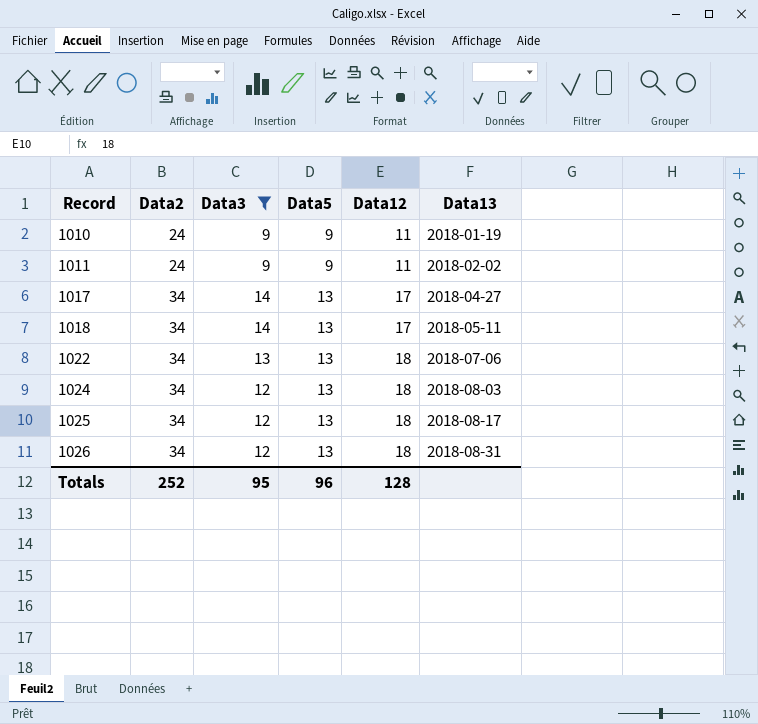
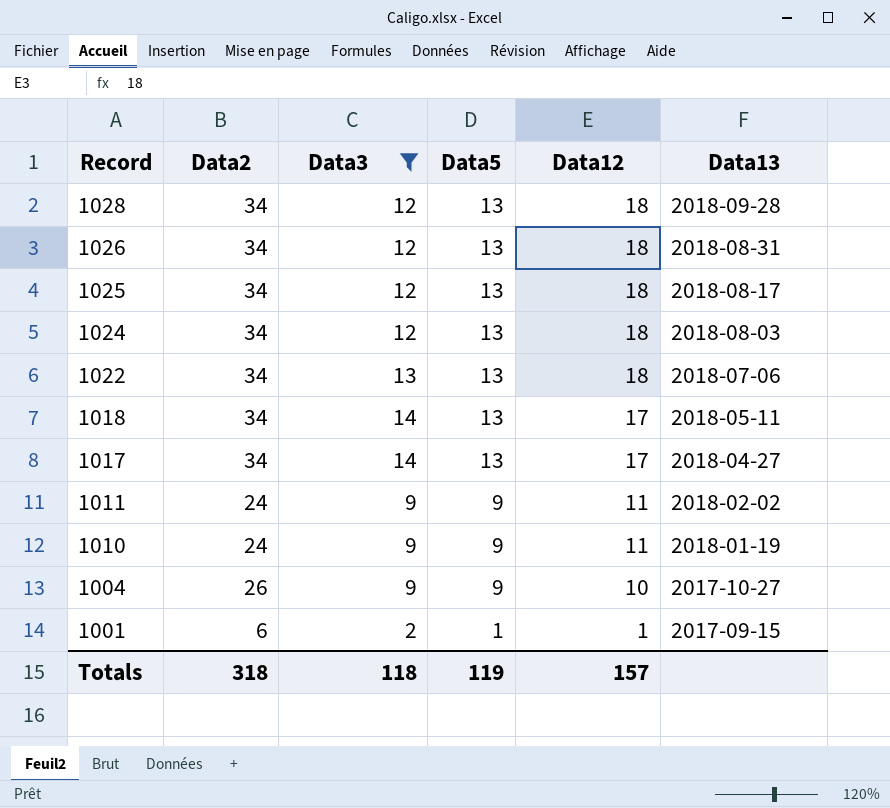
row order: Record ascending -> Record descending
row 1028: none -> 34 | 12 | 13 | 18 | 2018-09-28
row 1004: none -> 26 | 9 | 9 | 10 | 2017-10-27
row 1001: none -> 6 | 2 | 1 | 1 | 2017-09-15
Totals | Data2: 252 -> 318
Totals | Data3: 95 -> 118
Totals | Data5: 96 -> 119
Totals | Data12: 128 -> 157

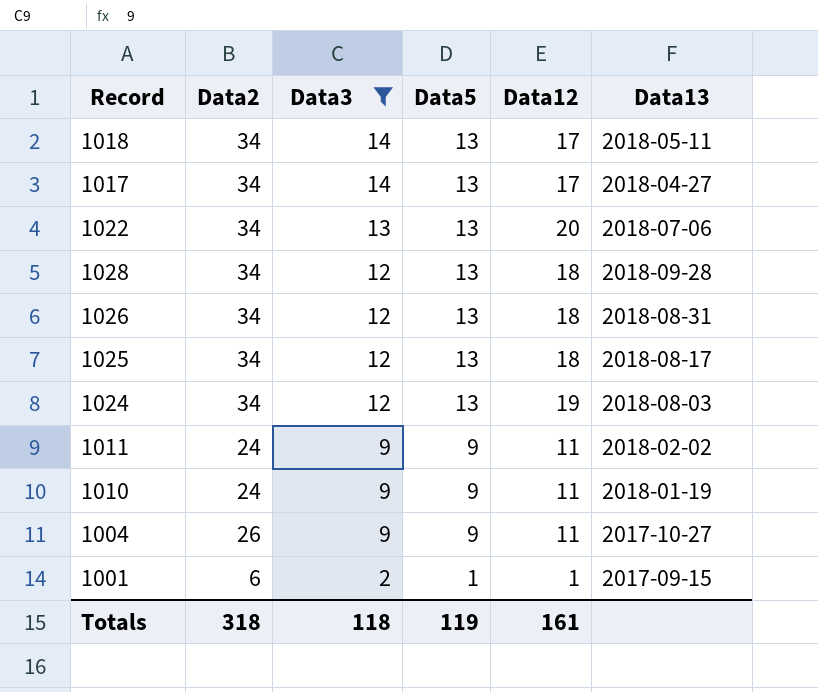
row order: Record descending -> Data3 descending
1022 | Data12: 18 -> 20
1024 | Data12: 18 -> 19
1004 | Data12: 10 -> 11
Totals | Data12: 157 -> 161

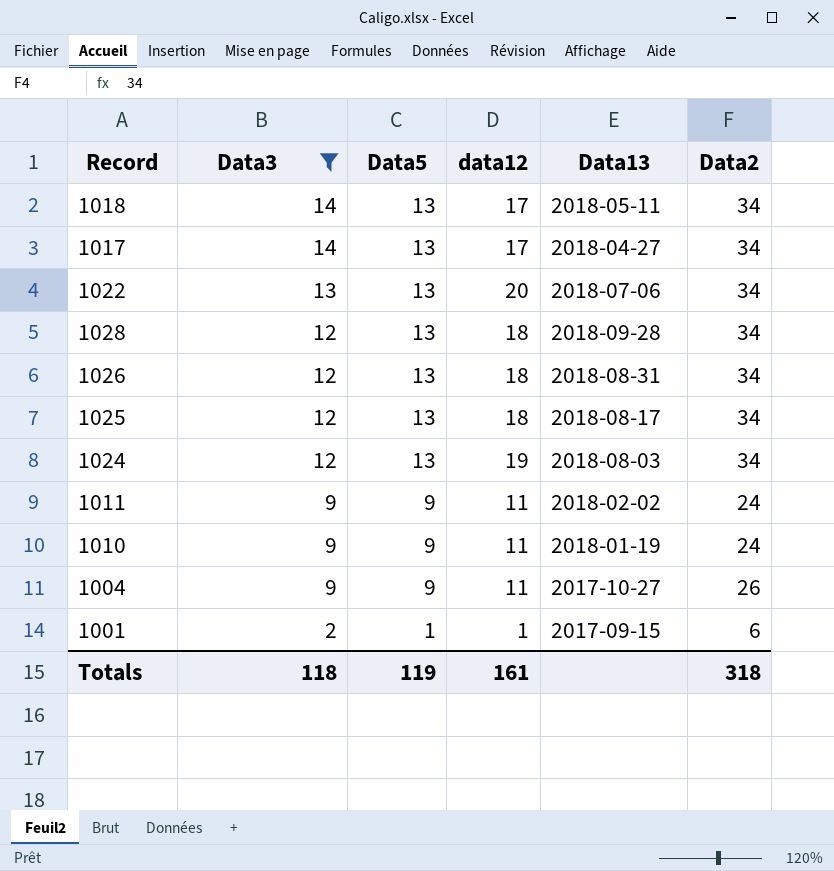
column name: Data12 -> data12
column Data2 | position: 2 -> 6

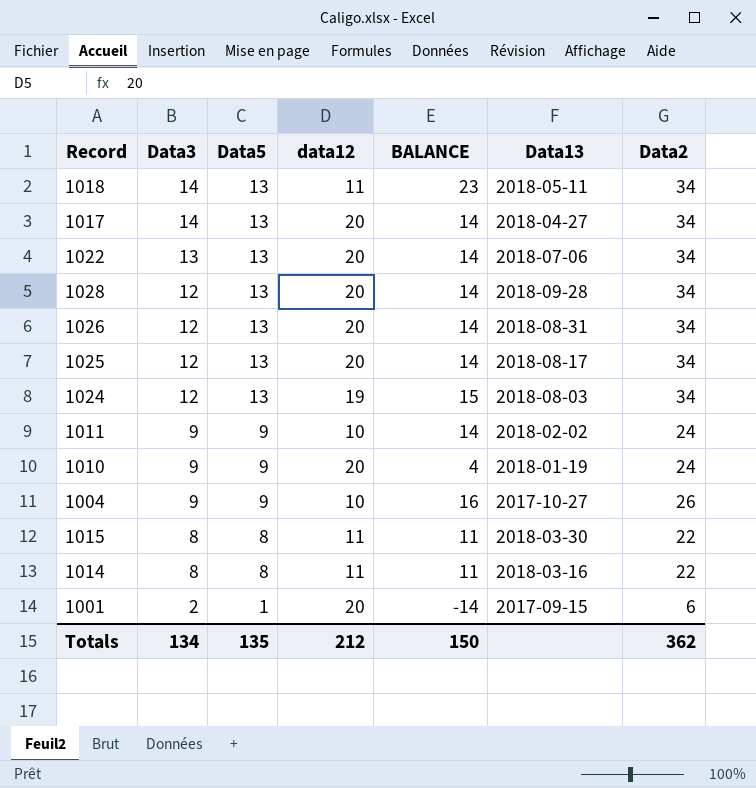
filter: Data3 != 8 -> none
column BALANCE | formula: none -> [Data2] - [data12]
1018 | data12: 17 -> 11
1017 | data12: 17 -> 20
1028 | data12: 18 -> 20
1026 | data12: 18 -> 20
1025 | data12: 18 -> 20
1011 | data12: 11 -> 10
1010 | data12: 11 -> 20
1004 | data12: 11 -> 10
1001 | data12: 1 -> 20
Totals | Data3: 118 -> 134
Totals | Data5: 119 -> 135
Totals | data12: 161 -> 212
Totals | Data2: 318 -> 362

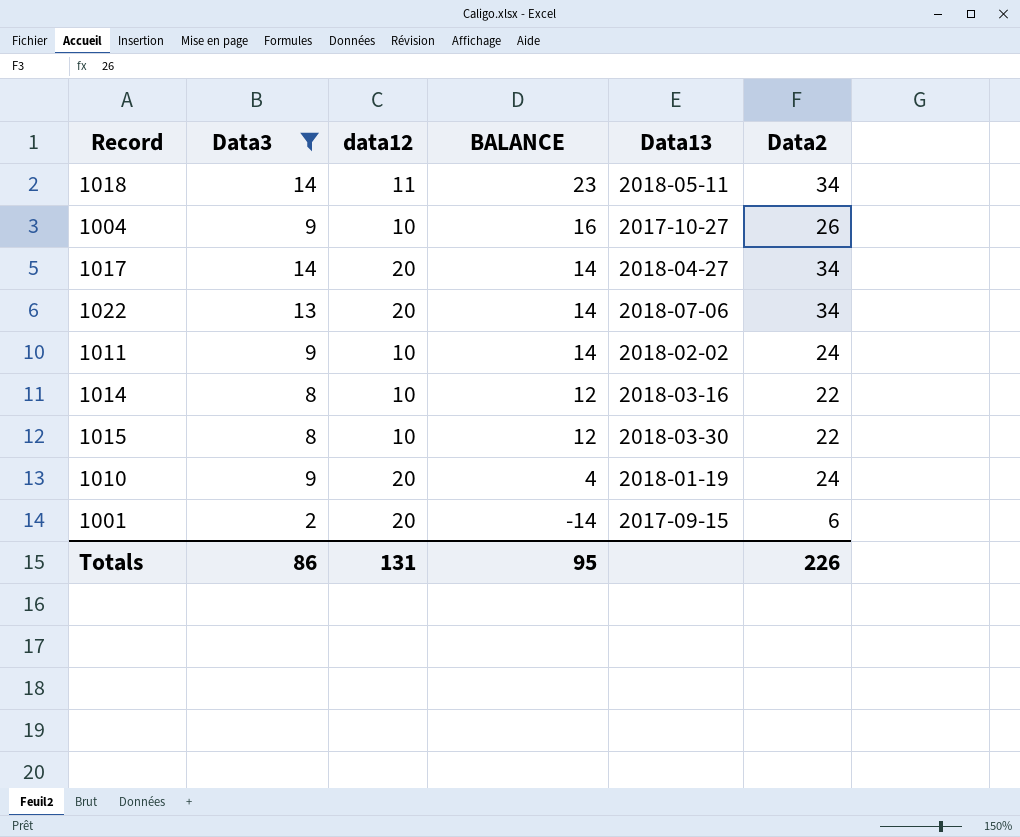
filter: none -> Data3 != 12
row order: Data3 descending -> BALANCE descending
column Data5 | position: 3 -> none
1014 | data12: 11 -> 10
1014 | BALANCE: 11 -> 12
1015 | data12: 11 -> 10
1015 | BALANCE: 11 -> 12
Totals | Data3: 134 -> 86
Totals | data12: 212 -> 131
Totals | BALANCE: 150 -> 95
Totals | Data2: 362 -> 226

